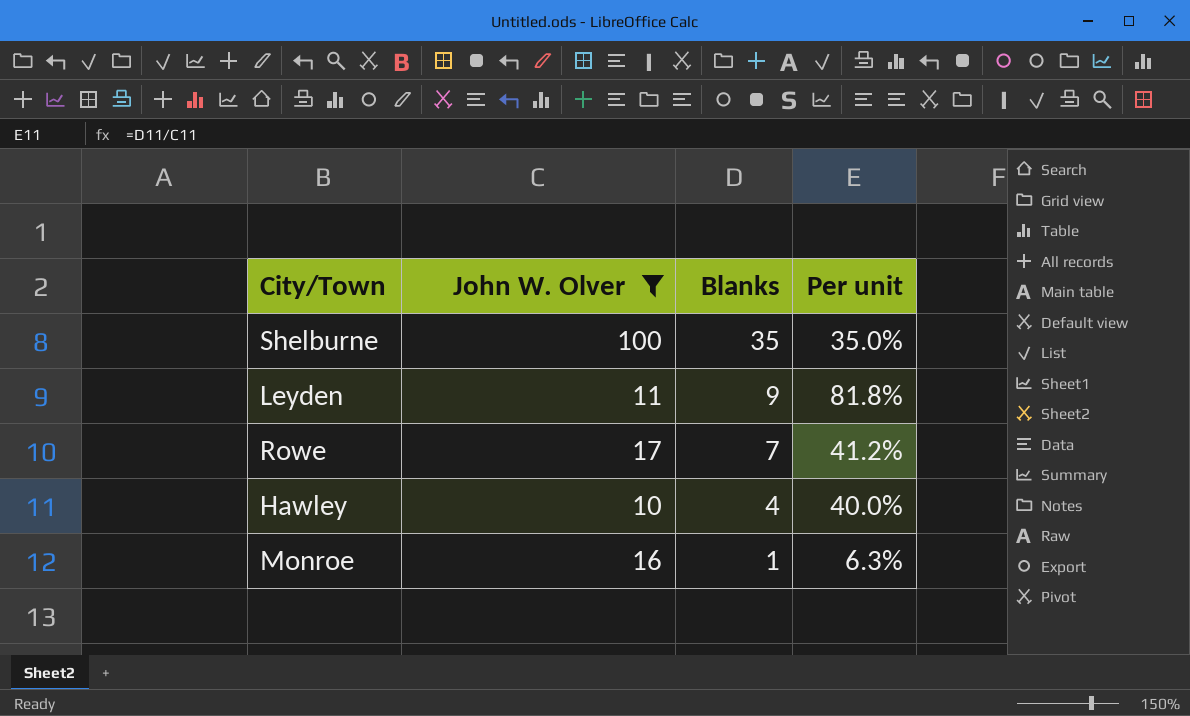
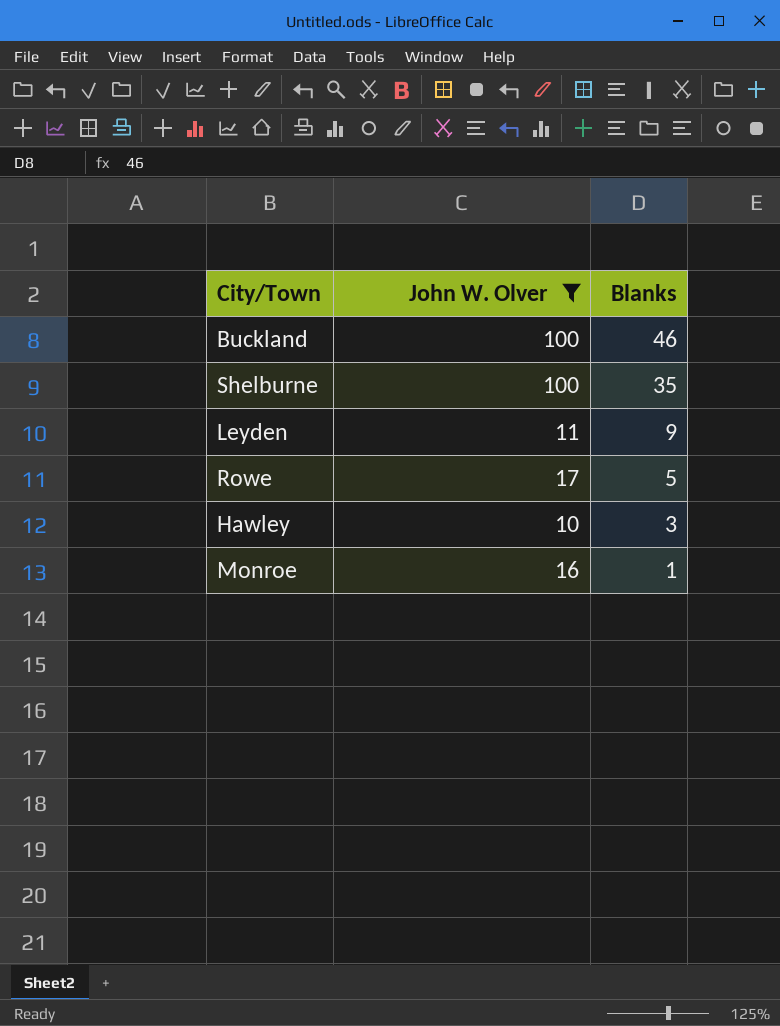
column Per unit | formula: [Blanks] / [John W. Olver] -> none
row Buckland: none -> 100 | 46
Rowe | Blanks: 7 -> 5
Hawley | Blanks: 4 -> 3

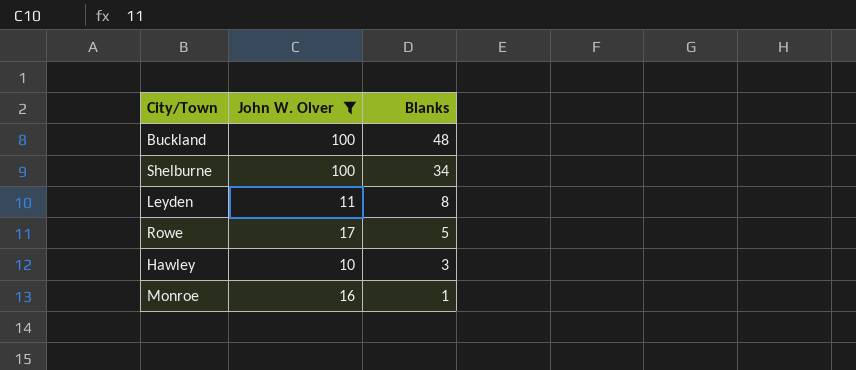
Buckland | Blanks: 46 -> 48
Shelburne | Blanks: 35 -> 34
Leyden | Blanks: 9 -> 8

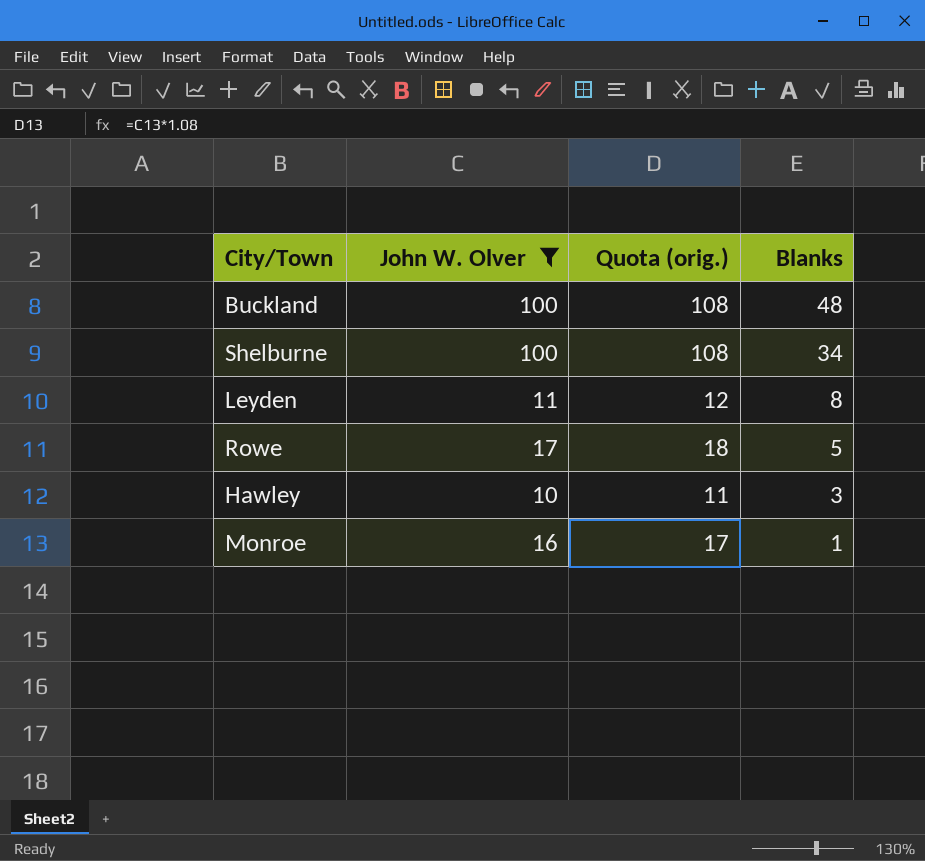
column Quota (orig.) | formula: none -> [John W. Olver] * 1.08

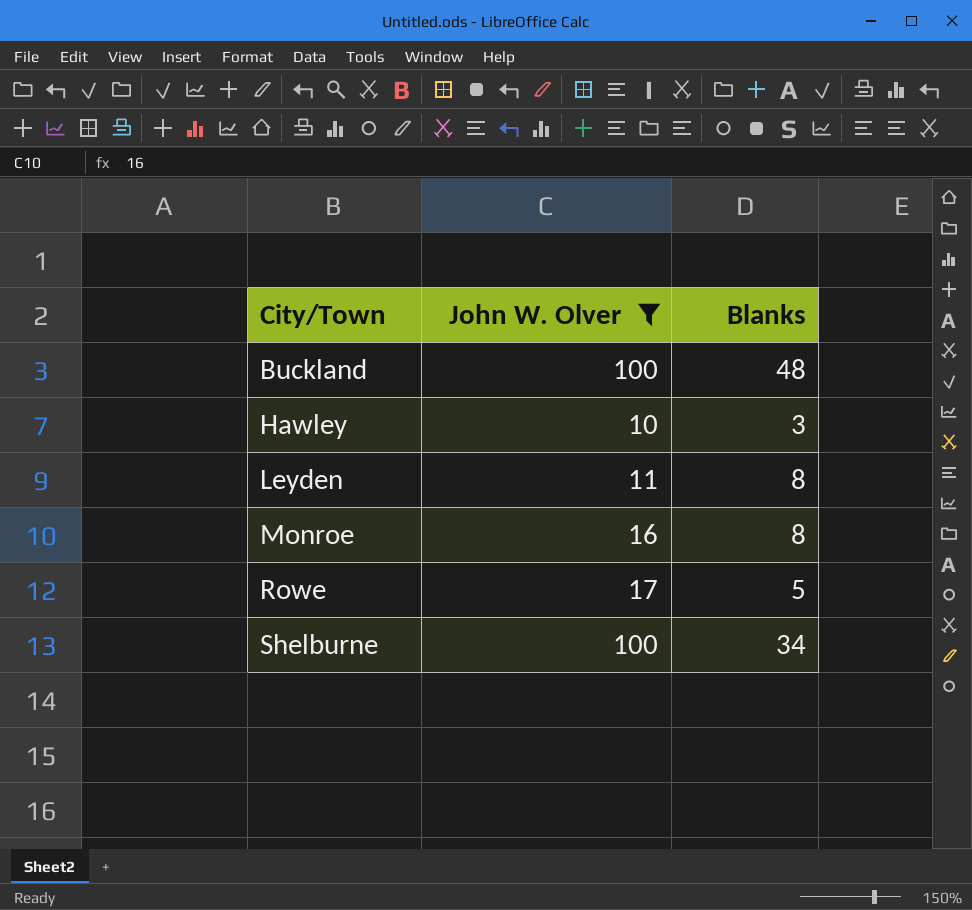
row order: Blanks descending -> City/Town ascending
column Quota (orig.) | formula: [John W. Olver] * 1.08 -> none
Monroe | Blanks: 1 -> 8

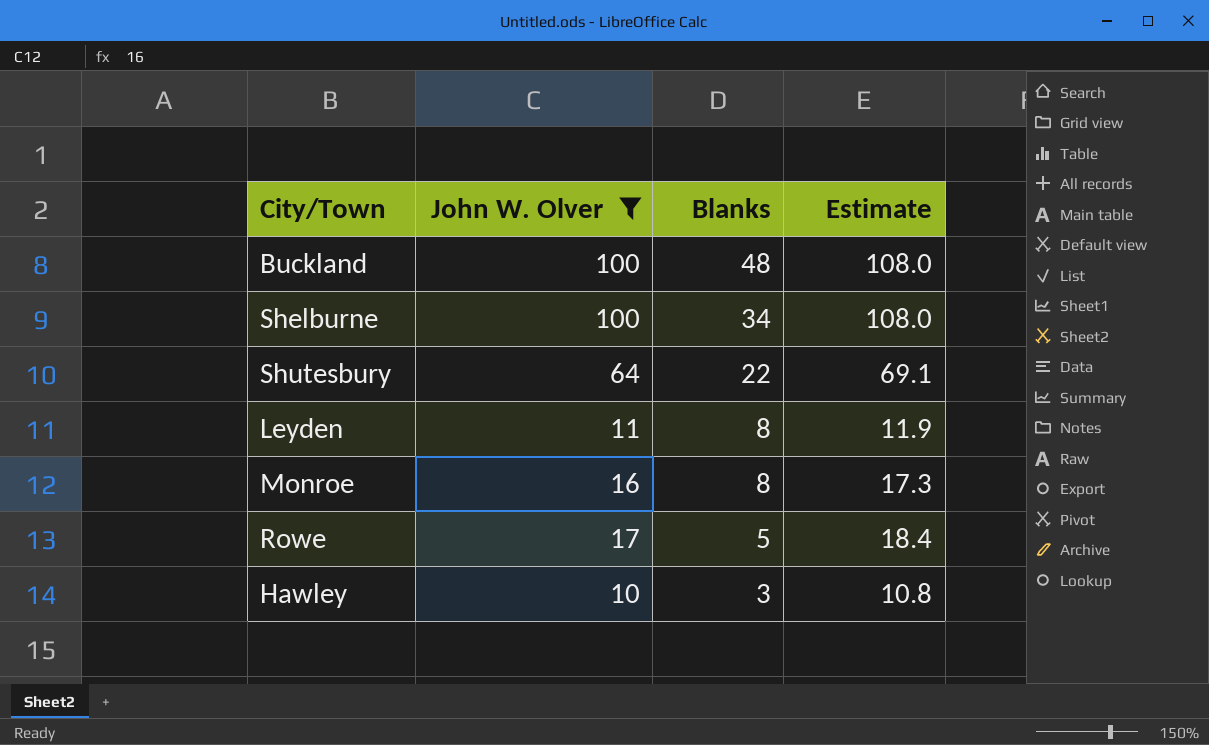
row order: City/Town ascending -> Blanks descending
column Estimate | formula: none -> [John W. Olver] * 1.08
row Shutesbury: none -> 64 | 22 | 69.1

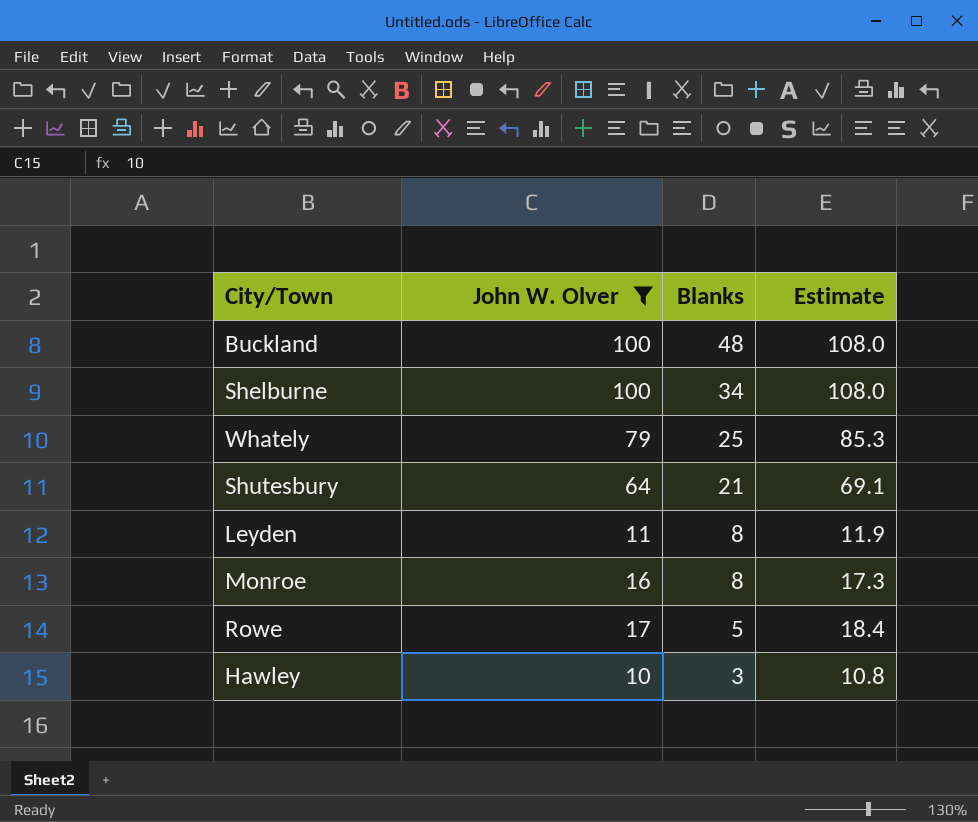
row Whately: none -> 79 | 25 | 85.3
Shutesbury | Blanks: 22 -> 21

